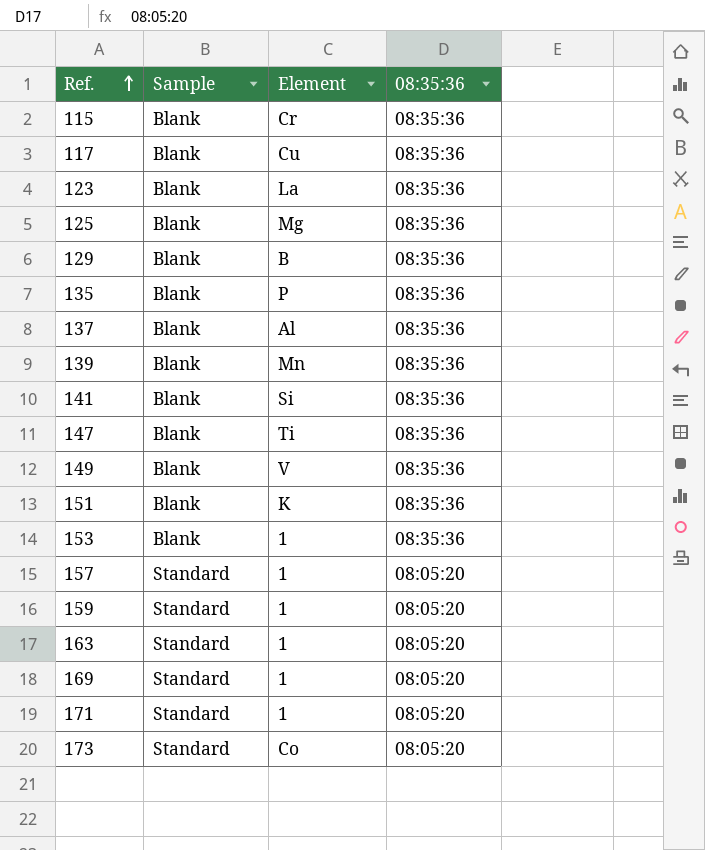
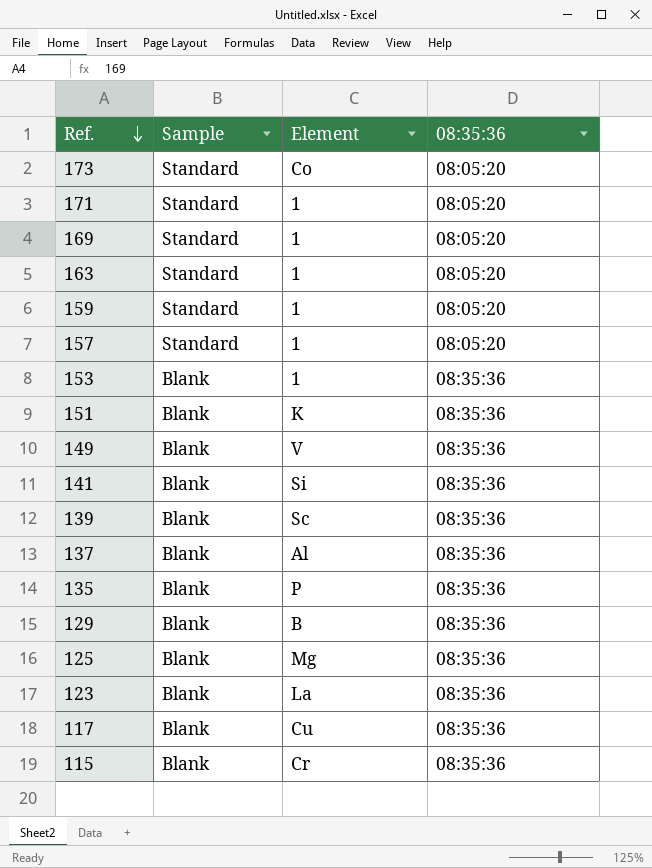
row order: Ref. ascending -> Ref. descending
row 147: Blank | Ti | 08:35:36 -> none
139 | Element: Mn -> Sc

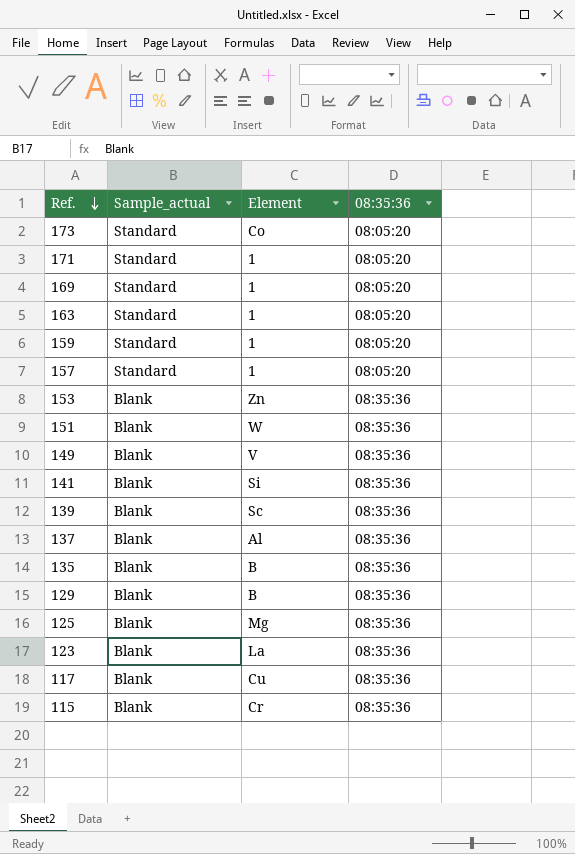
column name: Sample -> Sample_actual
153 | Element: 1 -> Zn
151 | Element: K -> W
135 | Element: P -> B

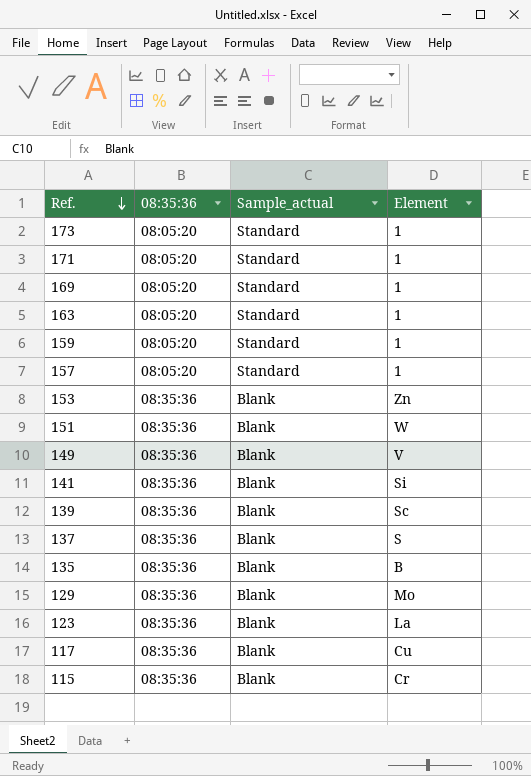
column 08:35:36 | position: 4 -> 2
row 125: Blank | Mg | 08:35:36 -> none
173 | Element: Co -> 1
137 | Element: Al -> S
129 | Element: B -> Mo

